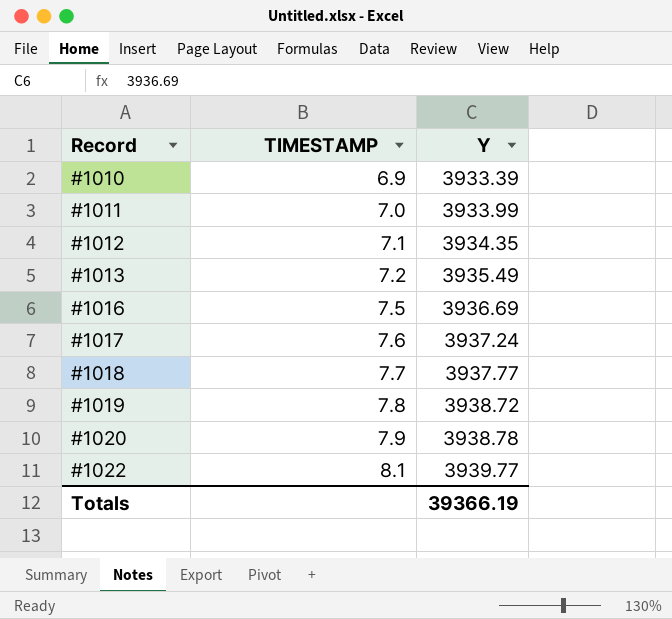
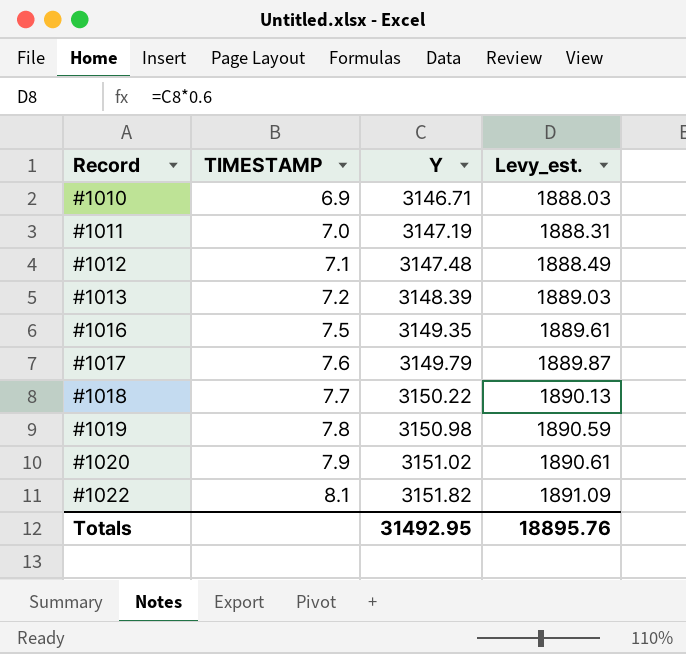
column Levy_est. | formula: none -> [Y] * 0.6
#1010 | Y: 3933.39 -> 3146.71
#1011 | Y: 3933.99 -> 3147.19
#1012 | Y: 3934.35 -> 3147.48
#1013 | Y: 3935.49 -> 3148.39
#1016 | Y: 3936.69 -> 3149.35
#1017 | Y: 3937.24 -> 3149.79
#1018 | Y: 3937.77 -> 3150.22
#1019 | Y: 3938.72 -> 3150.98
#1020 | Y: 3938.78 -> 3151.02
#1022 | Y: 3939.77 -> 3151.82
Totals | Y: 39366.19 -> 31492.95

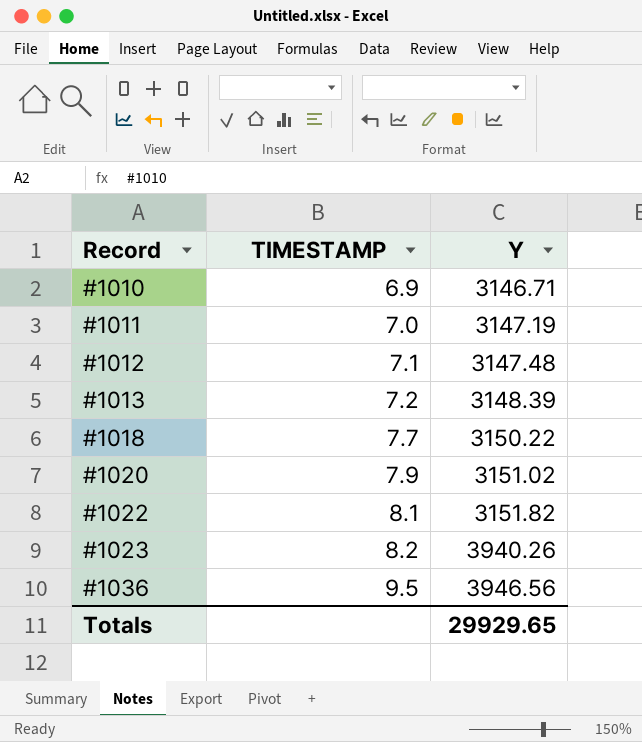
column Levy_est. | formula: [Y] * 0.6 -> none
row #1016: 7.5 | 3149.35 | 1889.61 -> none
row #1017: 7.6 | 3149.79 | 1889.87 -> none
row #1019: 7.8 | 3150.98 | 1890.59 -> none
row #1023: none -> 8.2 | 3940.26
row #1036: none -> 9.5 | 3946.56
Totals | Y: 31492.95 -> 29929.65

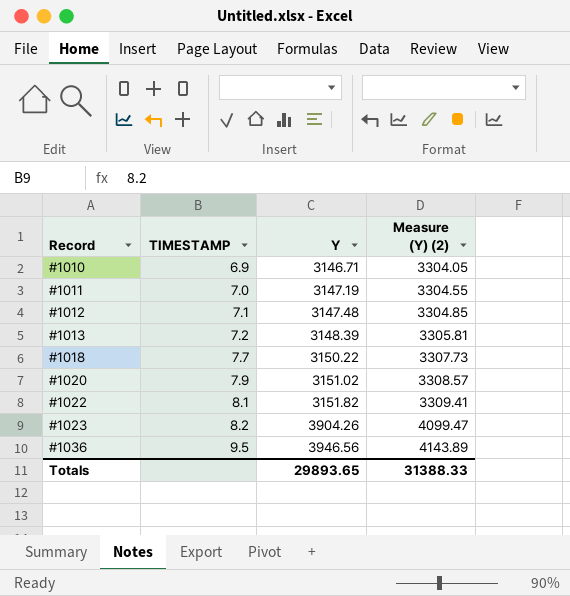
column Measure (Y) (2) | formula: none -> [Y] * 1.05
#1023 | Y: 3940.26 -> 3904.26
Totals | Y: 29929.65 -> 29893.65

